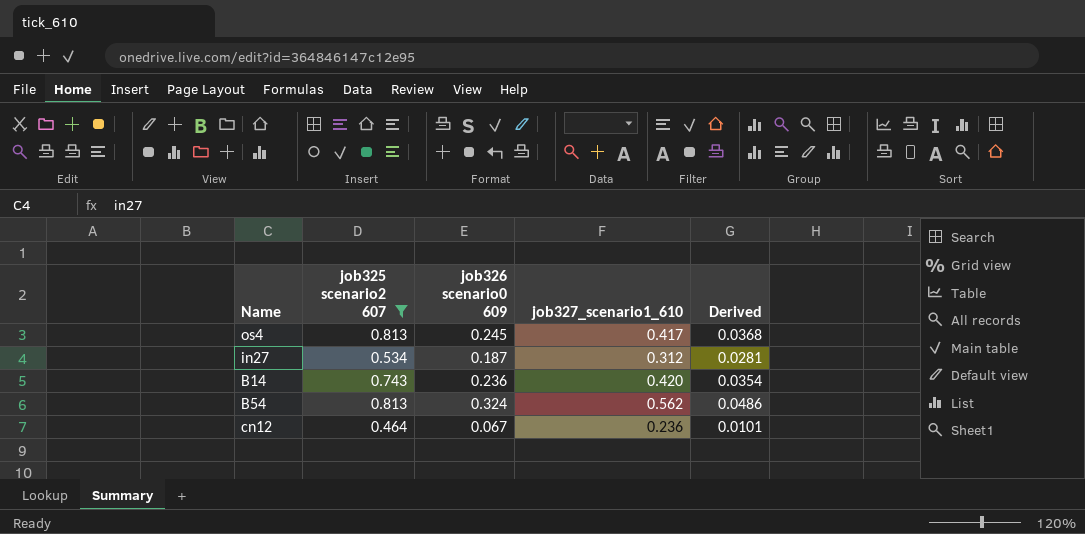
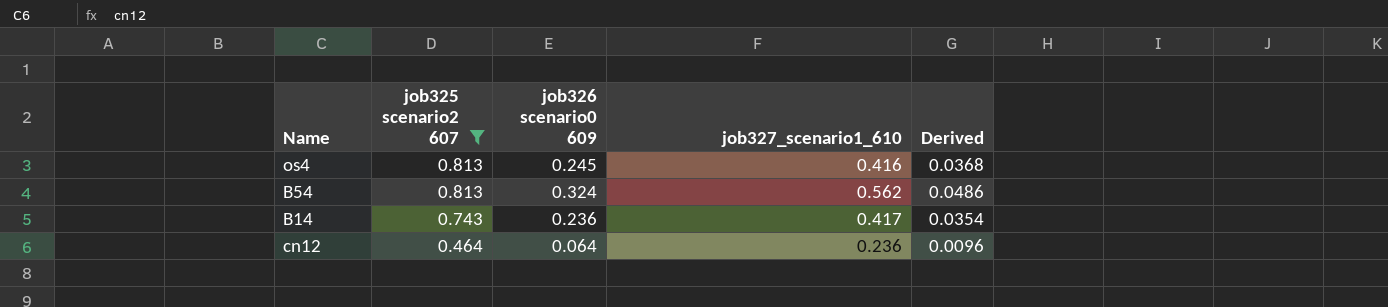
row order: none -> job325 scenario2 607 descending
row in27: 0.534 | 0.187 | 0.312 | 0.0281 -> none
os4 | job327_scenario1_610: 0.417 -> 0.416
B14 | job327_scenario1_610: 0.420 -> 0.417
cn12 | job326 scenario0 609: 0.067 -> 0.064
cn12 | Derived: 0.0101 -> 0.0096

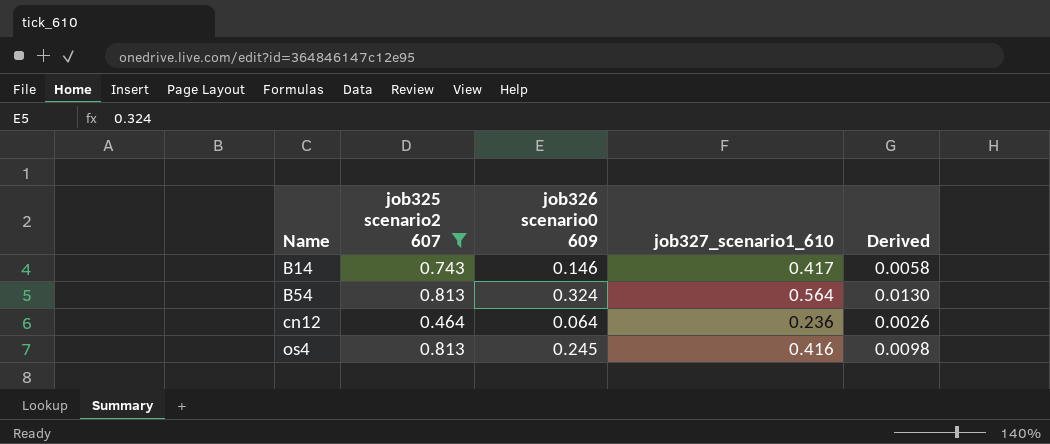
row order: job325 scenario2 607 descending -> Name ascending
column Derived | formula: [job326 scenario0 609] * 0.15 -> [job326 scenario0 609] * 0.04
B14 | job326 scenario0 609: 0.236 -> 0.146
B54 | job327_scenario1_610: 0.562 -> 0.564

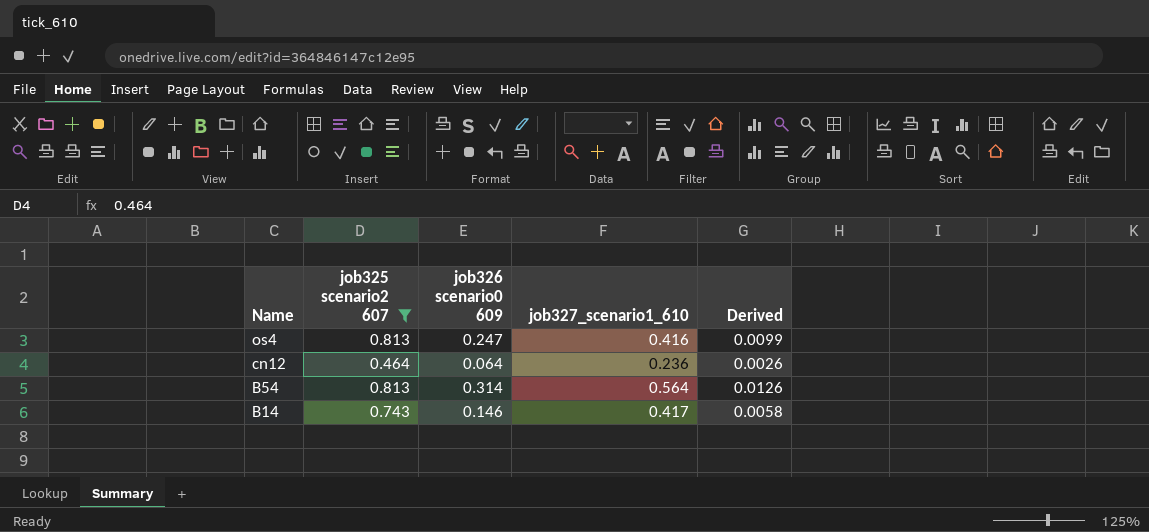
row order: Name ascending -> Name descending
os4 | job326 scenario0 609: 0.245 -> 0.247
os4 | Derived: 0.0098 -> 0.0099
B54 | job326 scenario0 609: 0.324 -> 0.314
B54 | Derived: 0.0130 -> 0.0126

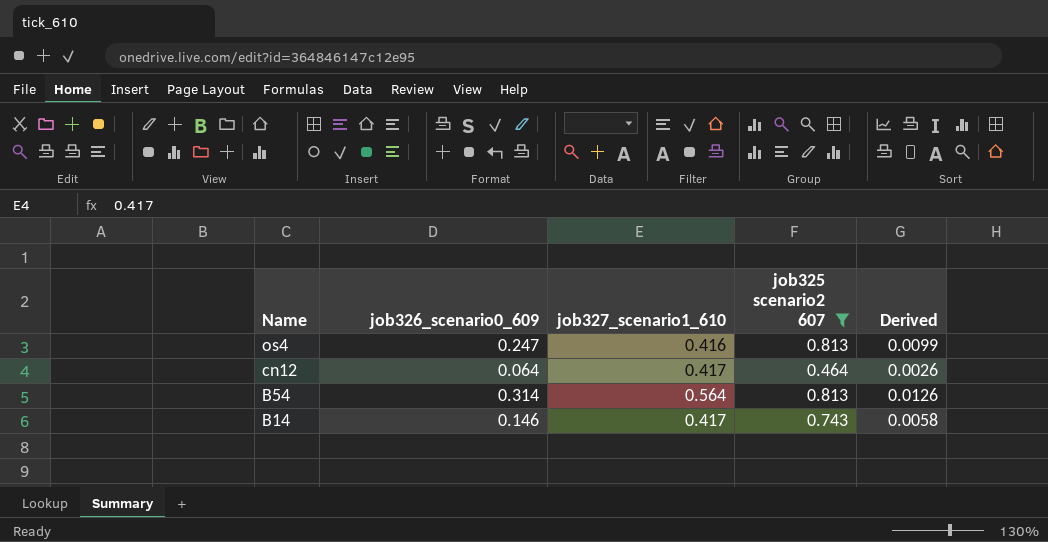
column name: job326 scenario0 609 -> job326_scenario0_609
column job325 scenario2 607 | position: 2 -> 4
cn12 | job327_scenario1_610: 0.236 -> 0.417

